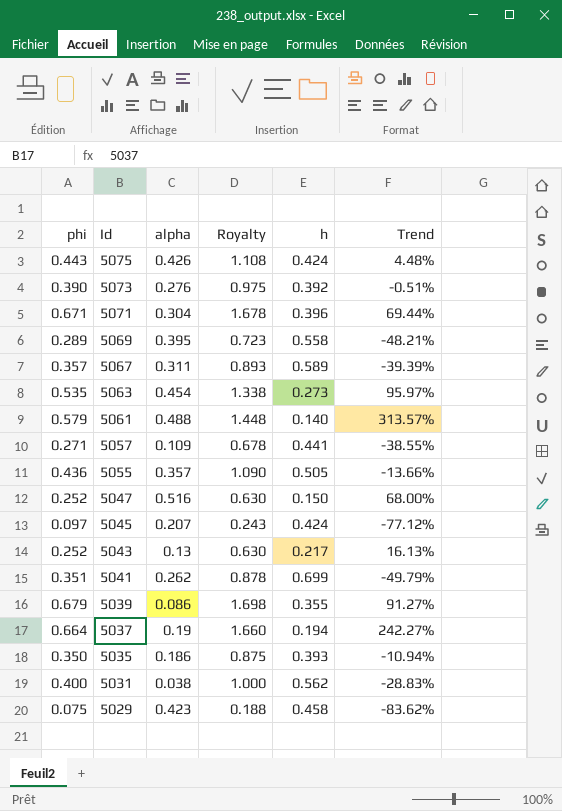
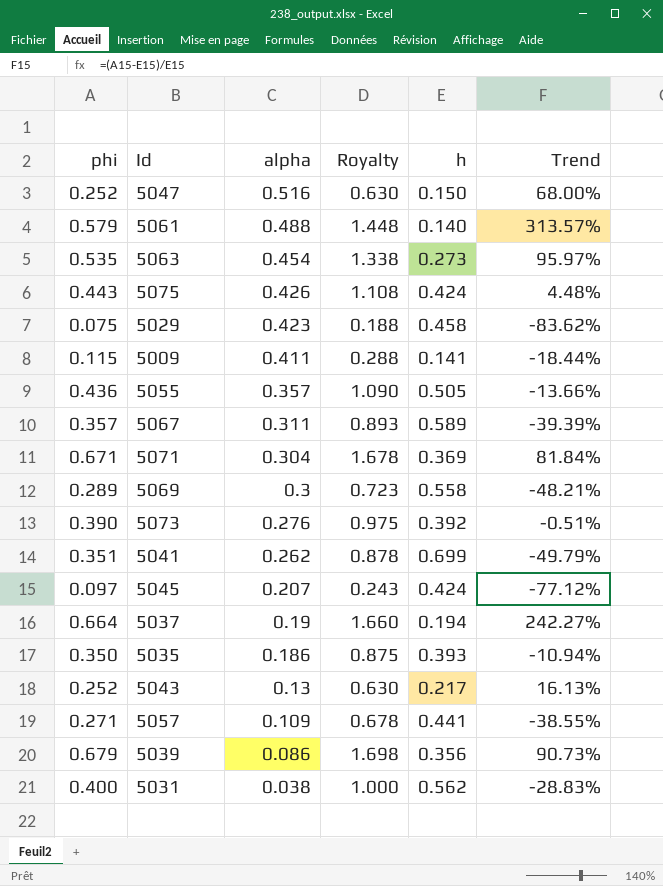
row order: Id descending -> alpha descending
row 5009: none -> 0.115 | 0.411 | 0.288 | 0.141 | -18.44%
5071 | h: 0.396 -> 0.369
5071 | Trend: 69.44% -> 81.84%
5069 | alpha: 0.395 -> 0.3
5039 | h: 0.355 -> 0.356
5039 | Trend: 91.27% -> 90.73%

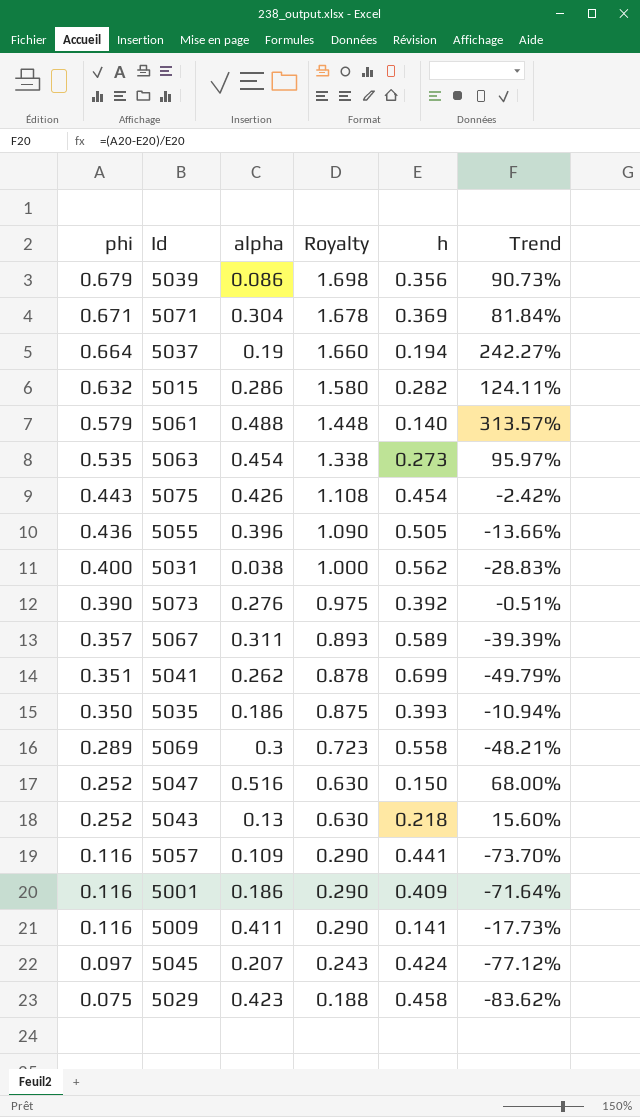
row order: alpha descending -> phi descending
row 5015: none -> 0.632 | 0.286 | 1.580 | 0.282 | 124.11%
5075 | h: 0.424 -> 0.454
5075 | Trend: 4.48% -> -2.42%
5055 | alpha: 0.357 -> 0.396
5043 | h: 0.217 -> 0.218
5043 | Trend: 16.13% -> 15.60%
5057 | phi: 0.271 -> 0.116
5057 | Royalty: 0.678 -> 0.290
5057 | Trend: -38.55% -> -73.70%
row 5001: none -> 0.116 | 0.186 | 0.290 | 0.409 | -71.64%
5009 | phi: 0.115 -> 0.116
5009 | Royalty: 0.288 -> 0.290
5009 | Trend: -18.44% -> -17.73%

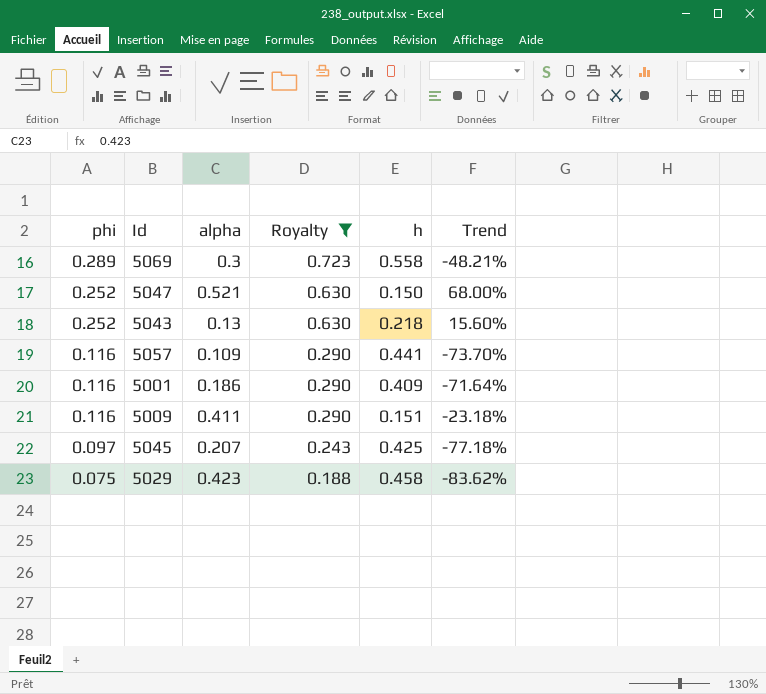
filter: none -> Royalty <= 0.723
5047 | alpha: 0.516 -> 0.521
5009 | h: 0.141 -> 0.151
5009 | Trend: -17.73% -> -23.18%
5045 | h: 0.424 -> 0.425
5045 | Trend: -77.12% -> -77.18%

